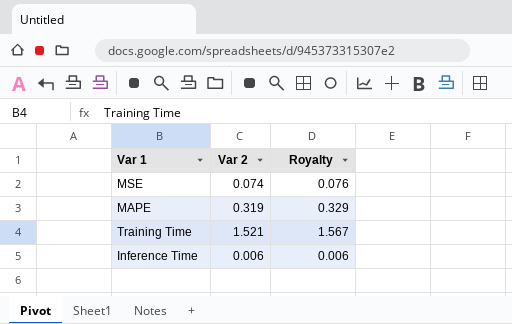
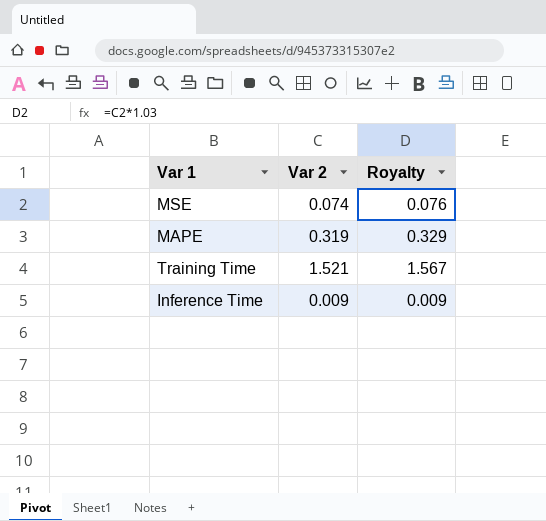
Inference Time | Var 2: 0.006 -> 0.009
Inference Time | Royalty: 0.006 -> 0.009

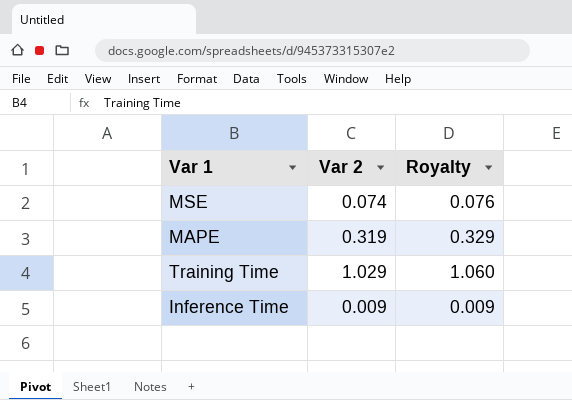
Training Time | Var 2: 1.521 -> 1.029
Training Time | Royalty: 1.567 -> 1.060

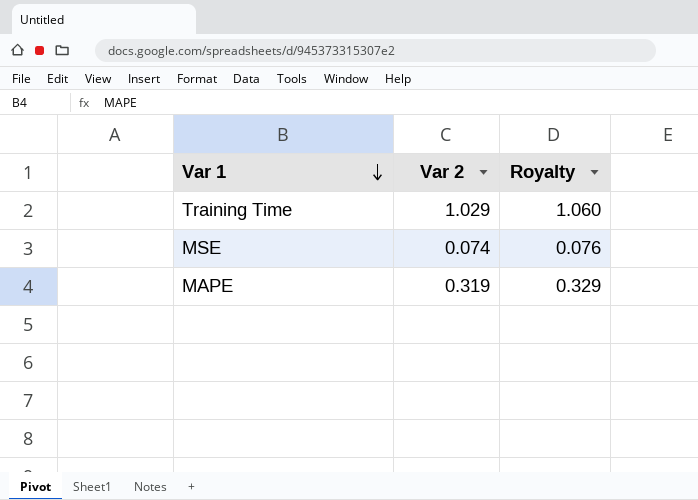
row order: none -> Var 1 descending
row Inference Time: 0.009 | 0.009 -> none

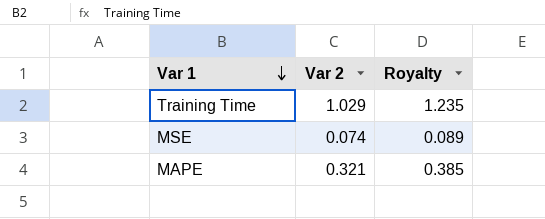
column Royalty | formula: [Var 2] * 1.03 -> [Var 2] * 1.2
MAPE | Var 2: 0.319 -> 0.321

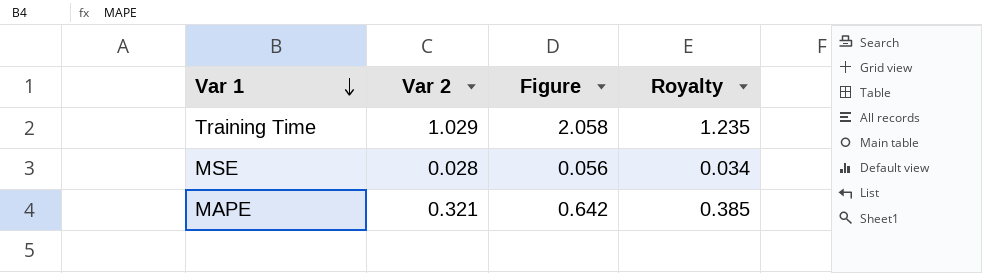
column Figure | formula: none -> [Var 2] * 2
MSE | Var 2: 0.074 -> 0.028
MSE | Royalty: 0.089 -> 0.034

